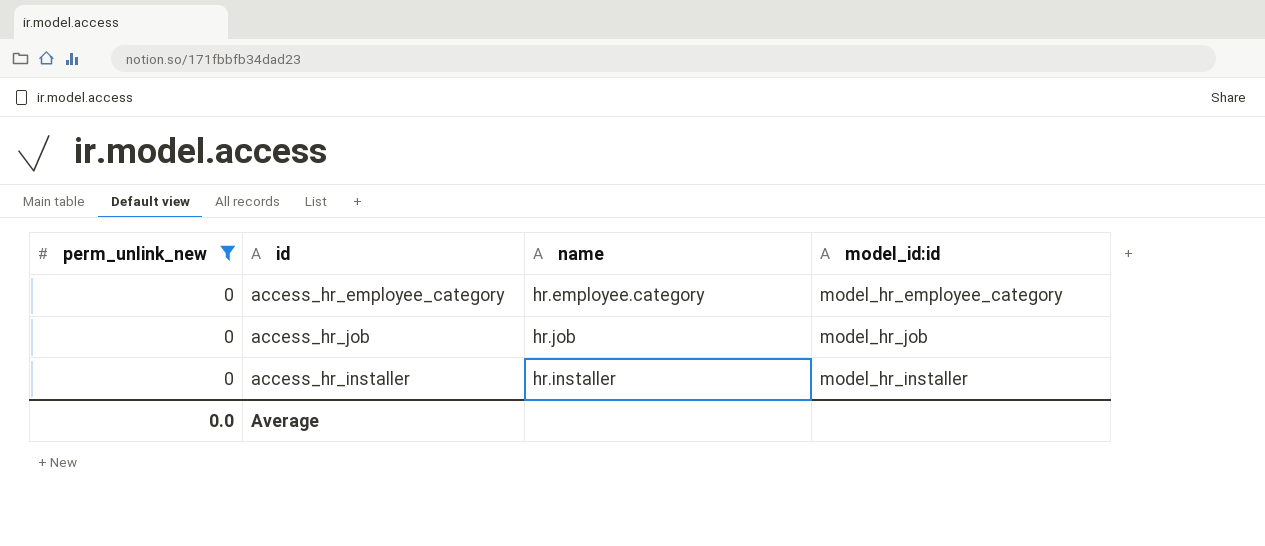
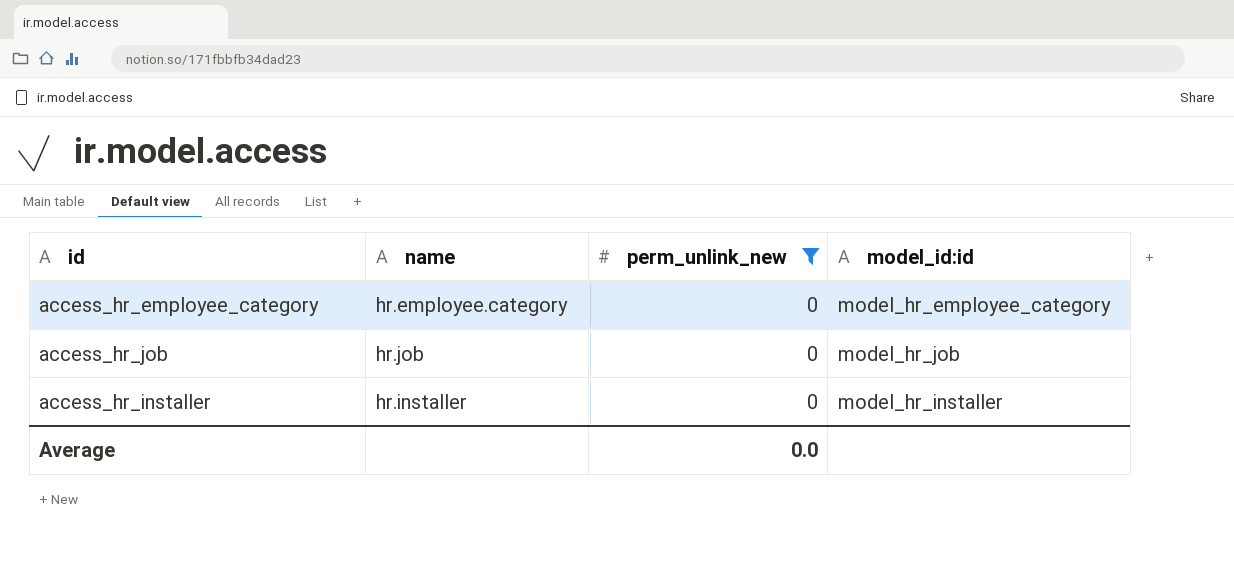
column perm_unlink_new | position: 1 -> 3

